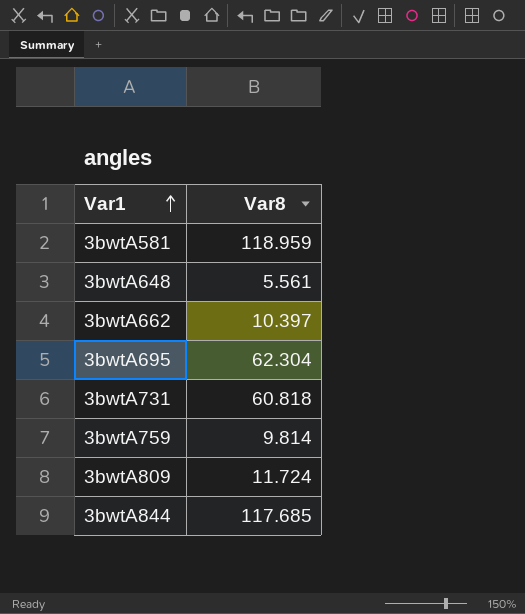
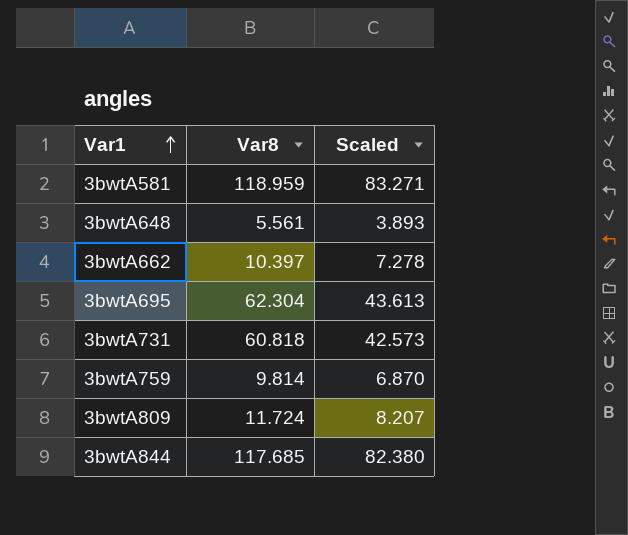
column Scaled | formula: none -> [Var8] * 0.7

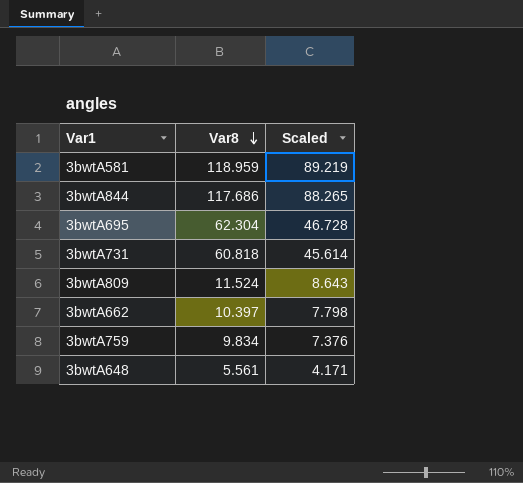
row order: Var1 ascending -> Var8 descending
column Scaled | formula: [Var8] * 0.7 -> [Var8] * 0.75
3bwtA844 | Var8: 117.685 -> 117.686
3bwtA809 | Var8: 11.724 -> 11.524
3bwtA759 | Var8: 9.814 -> 9.834

